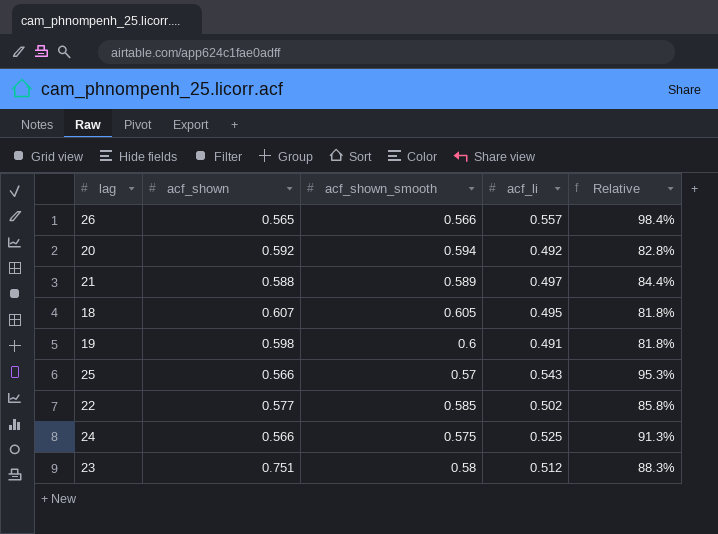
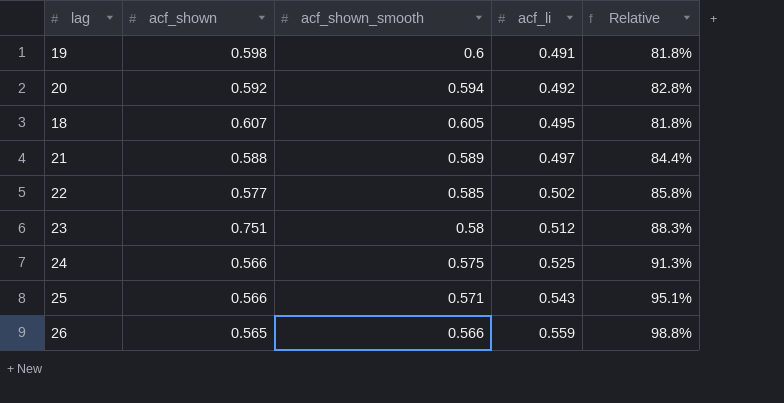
row order: none -> acf_li ascending
25 | acf_shown_smooth: 0.57 -> 0.571
25 | Relative: 95.3% -> 95.1%
26 | acf_li: 0.557 -> 0.559
26 | Relative: 98.4% -> 98.8%

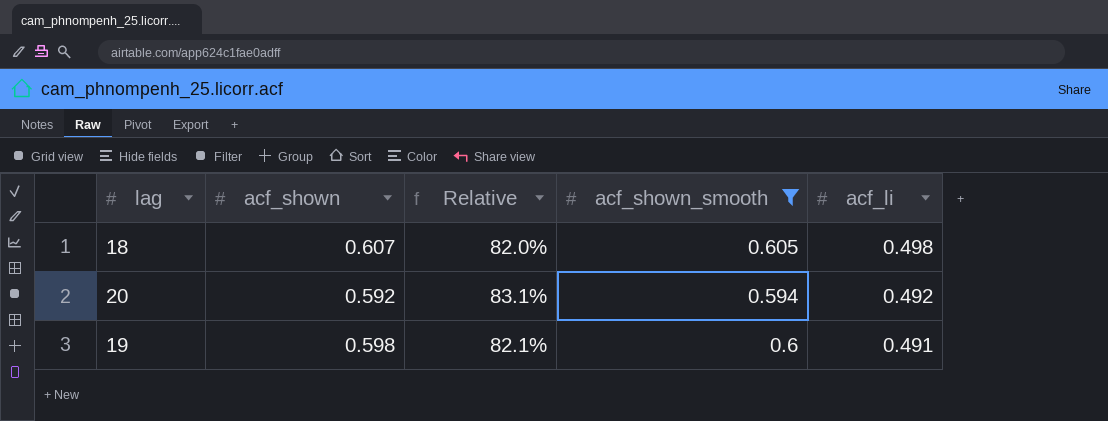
filter: none -> acf_shown_smooth >= 0.594
row order: acf_li ascending -> acf_li descending
column Relative | formula: [acf_li] / [acf_shown_smooth] -> [acf_li] / [acf_shown]
column Relative | position: 5 -> 3
18 | acf_li: 0.495 -> 0.498

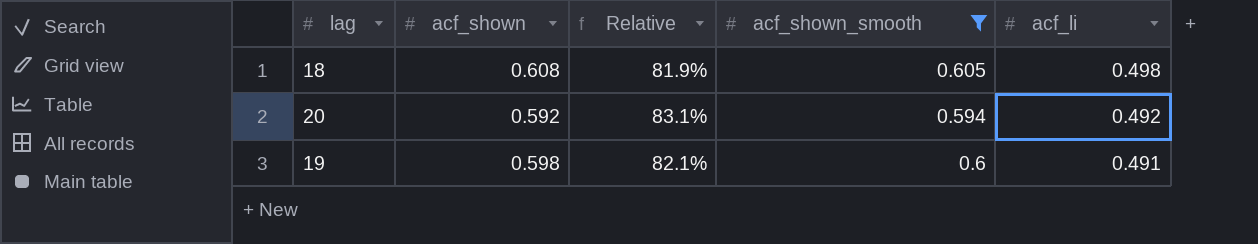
18 | acf_shown: 0.607 -> 0.608
18 | Relative: 82.0% -> 81.9%

